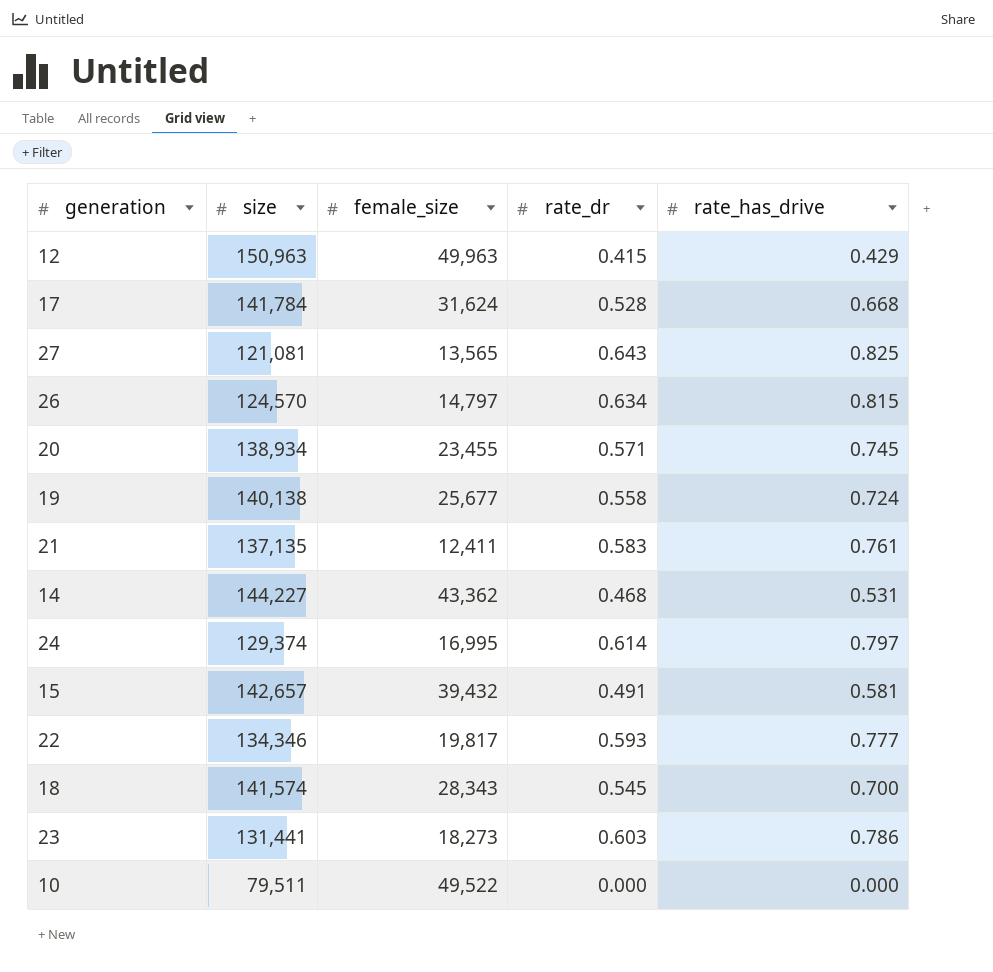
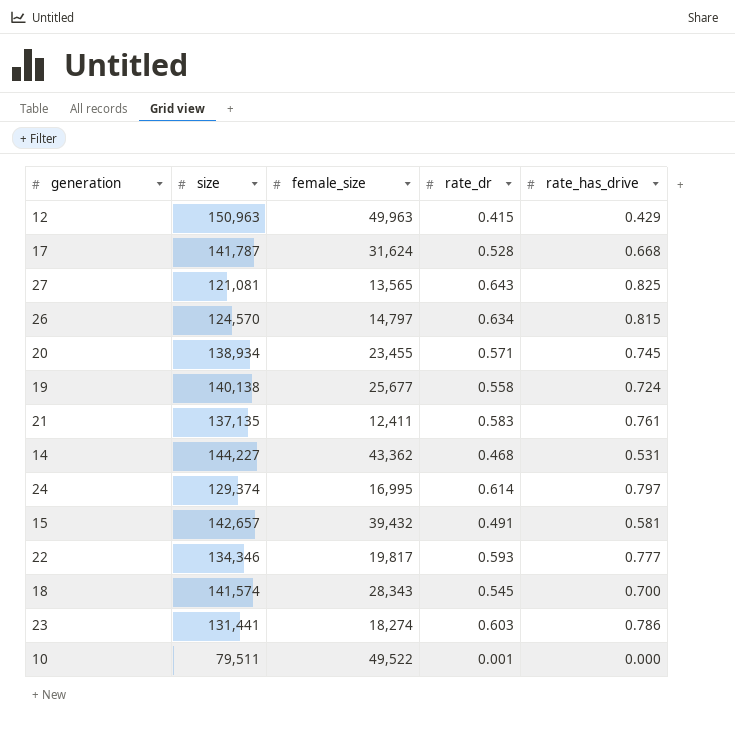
17 | size: 141,784 -> 141,787
23 | female_size: 18,273 -> 18,274
10 | rate_dr: 0.000 -> 0.001

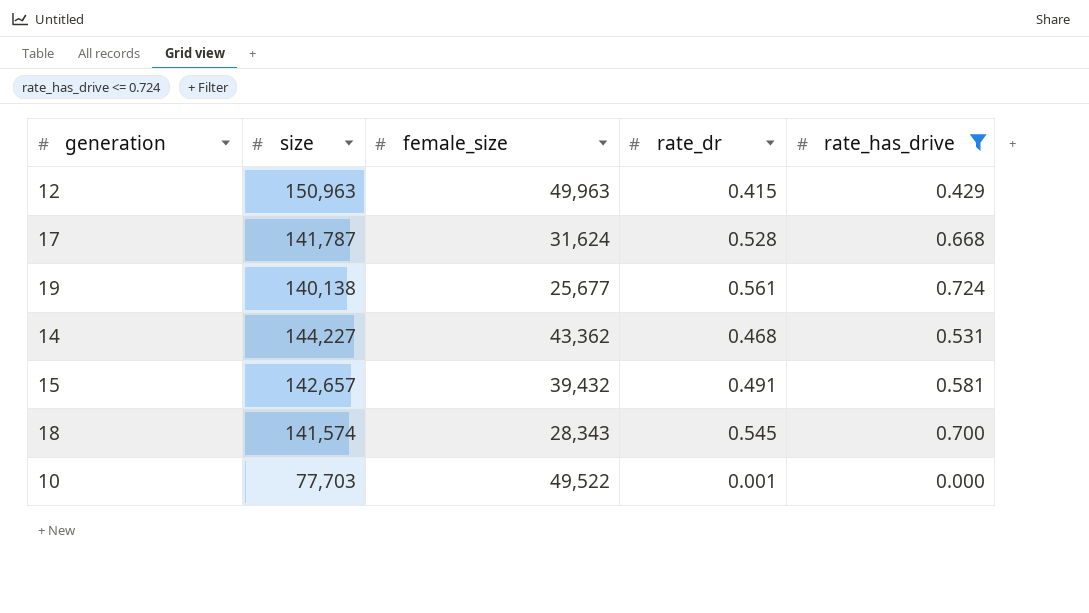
filter: none -> rate_has_drive <= 0.724
19 | rate_dr: 0.558 -> 0.561
10 | size: 79,511 -> 77,703

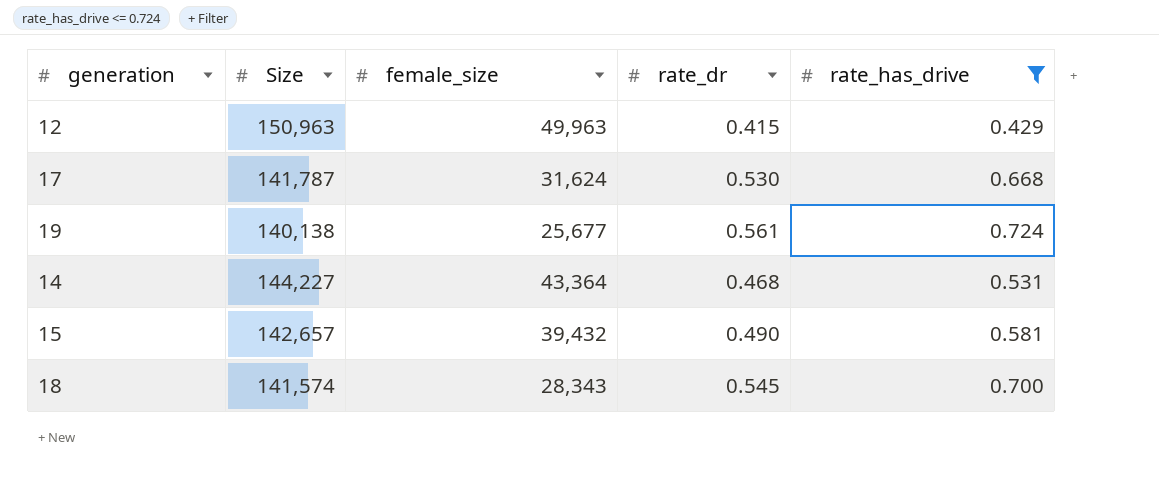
column name: size -> Size
row 10: 77,703 | 49,522 | 0.001 | 0.000 -> none
17 | rate_dr: 0.528 -> 0.530
14 | female_size: 43,362 -> 43,364
15 | rate_dr: 0.491 -> 0.490

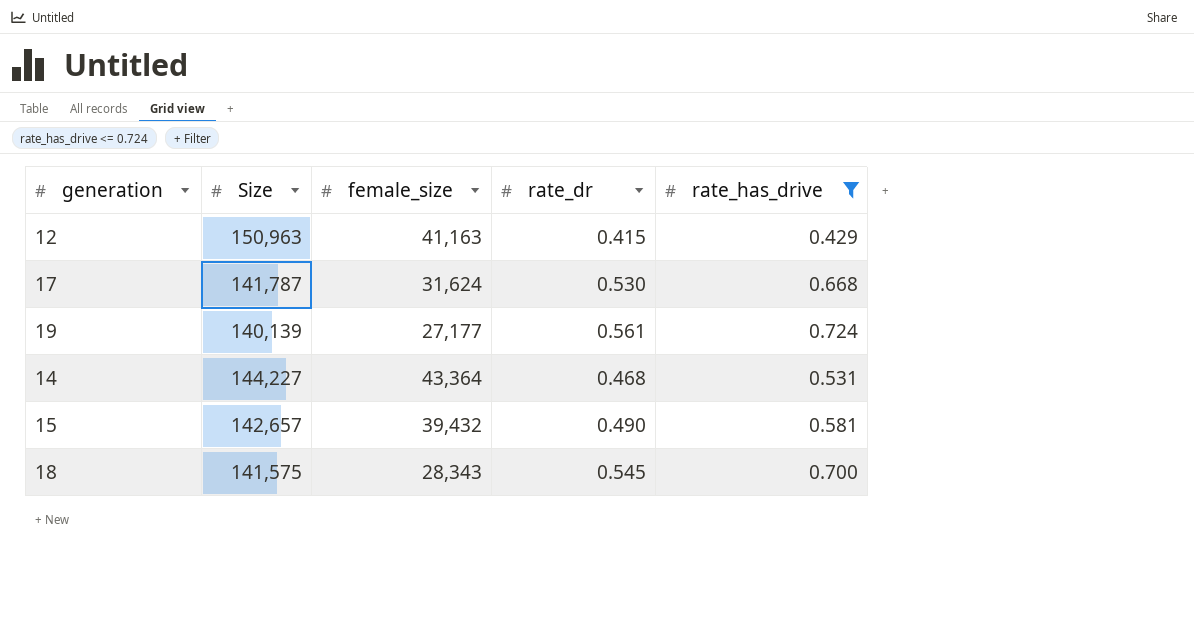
12 | female_size: 49,963 -> 41,163
19 | Size: 140,138 -> 140,139
19 | female_size: 25,677 -> 27,177
18 | Size: 141,574 -> 141,575

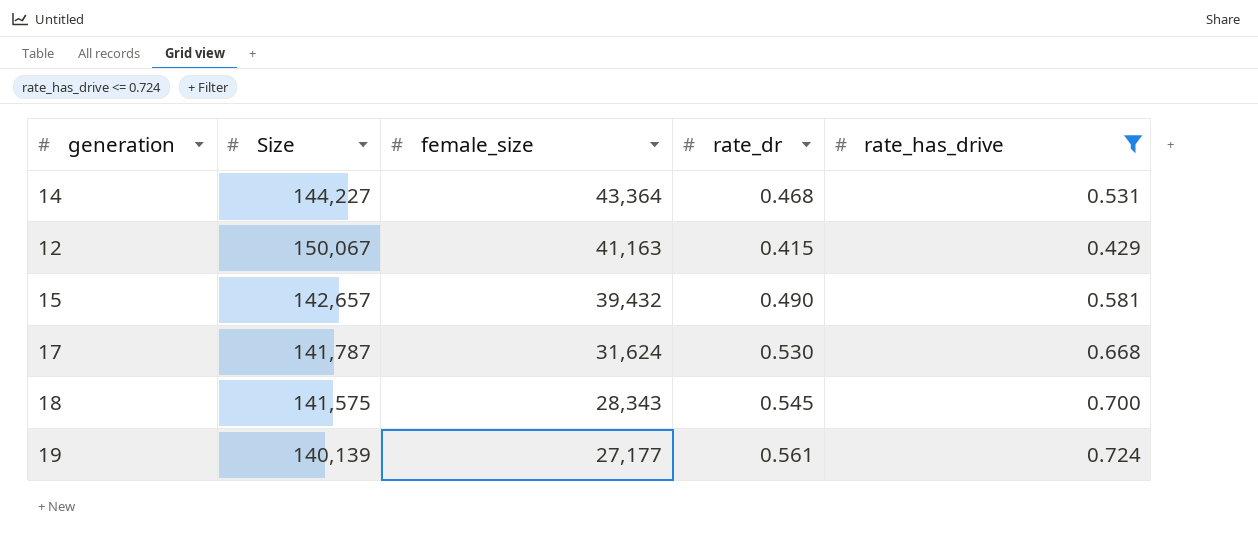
row order: none -> female_size descending
12 | Size: 150,963 -> 150,067

